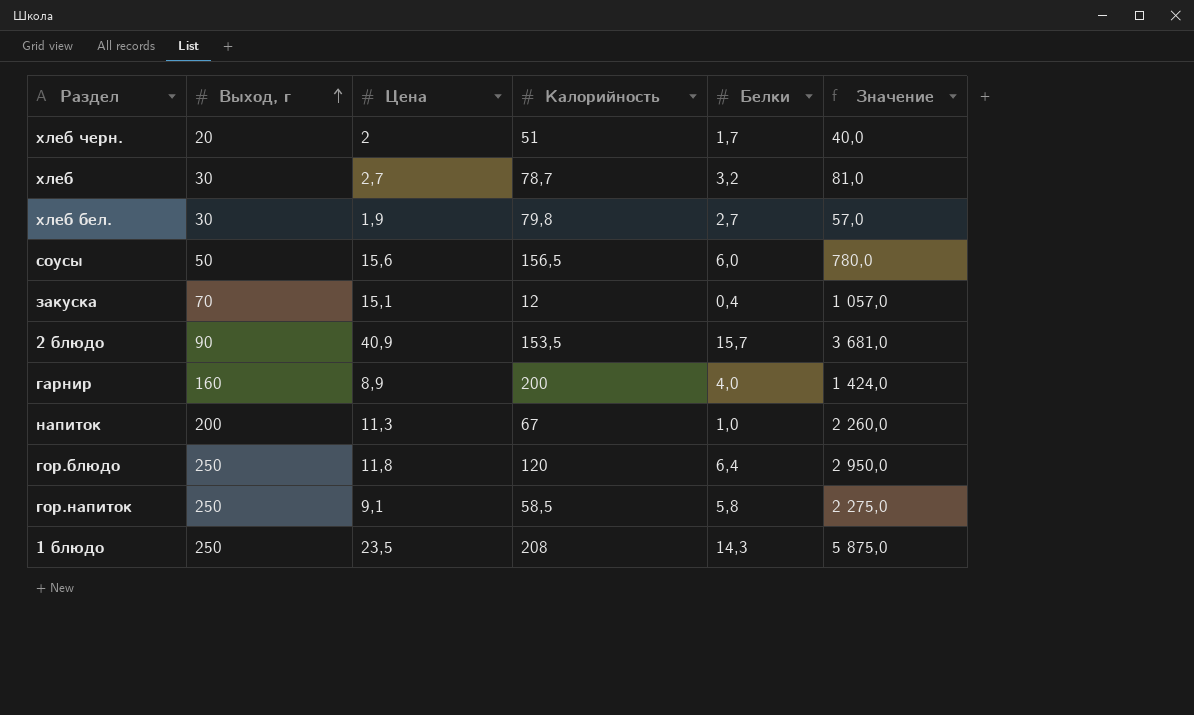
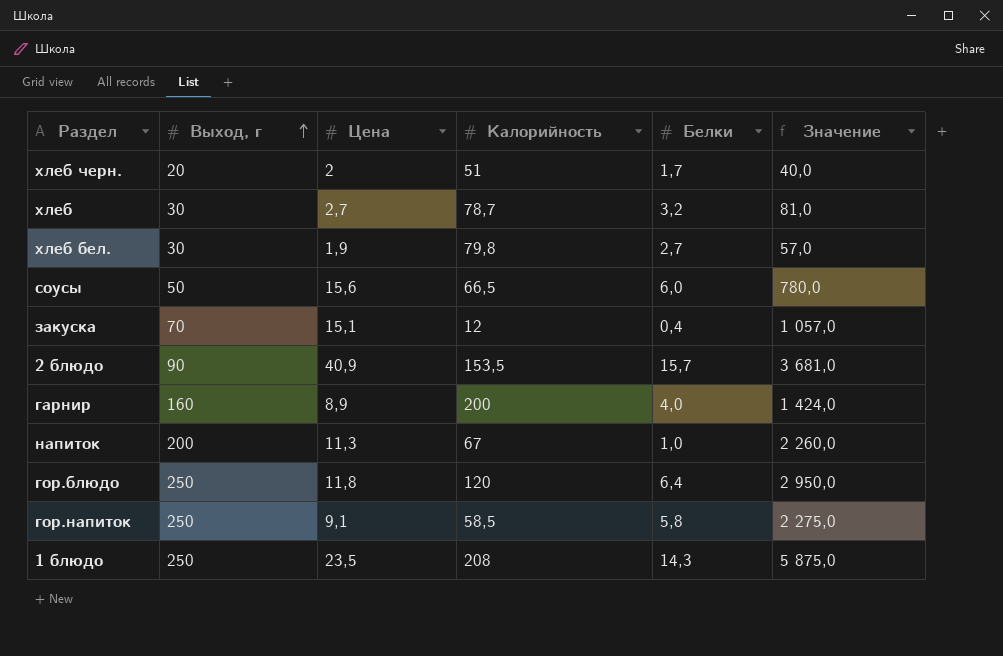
соусы | Калорийность: 156,5 -> 66,5

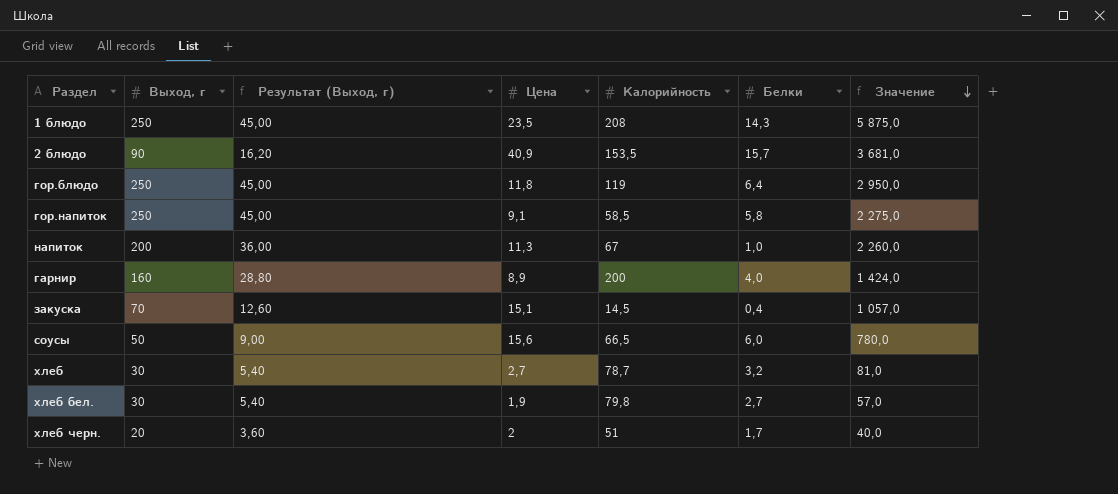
row order: Выход, г ascending -> Значение descending
column Результат (Выход, г) | formula: none -> [Выход, г] * 0,18
гор.блюдо | Калорийность: 120 -> 119
закуска | Калорийность: 12 -> 14,5

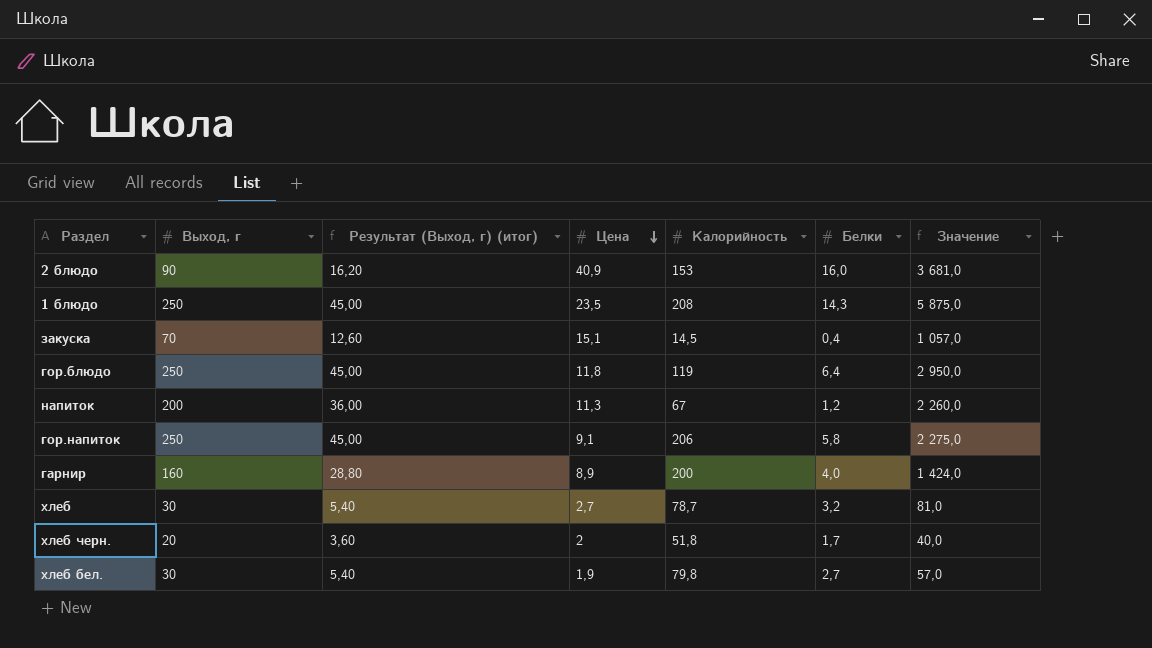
row order: Значение descending -> Цена descending
column name: Результат (Выход, г) -> Результат (Выход, г) (итог)
row соусы: 50 | 9,00 | 15,6 | 66,5 | 6,0 | 780,0 -> none
2 блюдо | Калорийность: 153,5 -> 153
2 блюдо | Белки: 15,7 -> 16,0
напиток | Белки: 1,0 -> 1,2
гор.напиток | Калорийность: 58,5 -> 206
хлеб черн. | Калорийность: 51 -> 51,8

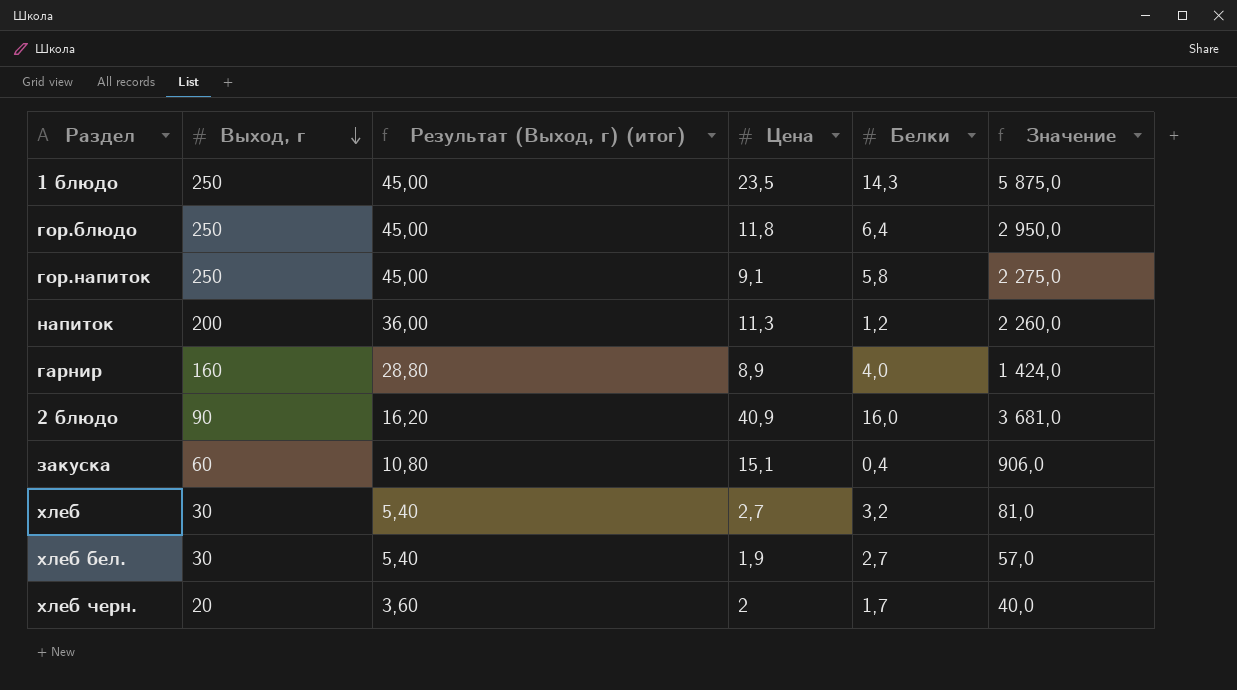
row order: Цена descending -> Выход, г descending
column Калорийность | position: 5 -> none
закуска | Выход, г: 70 -> 60
закуска | Результат (Выход, г) (итог): 12,60 -> 10,80
закуска | Значение: 1 057,0 -> 906,0

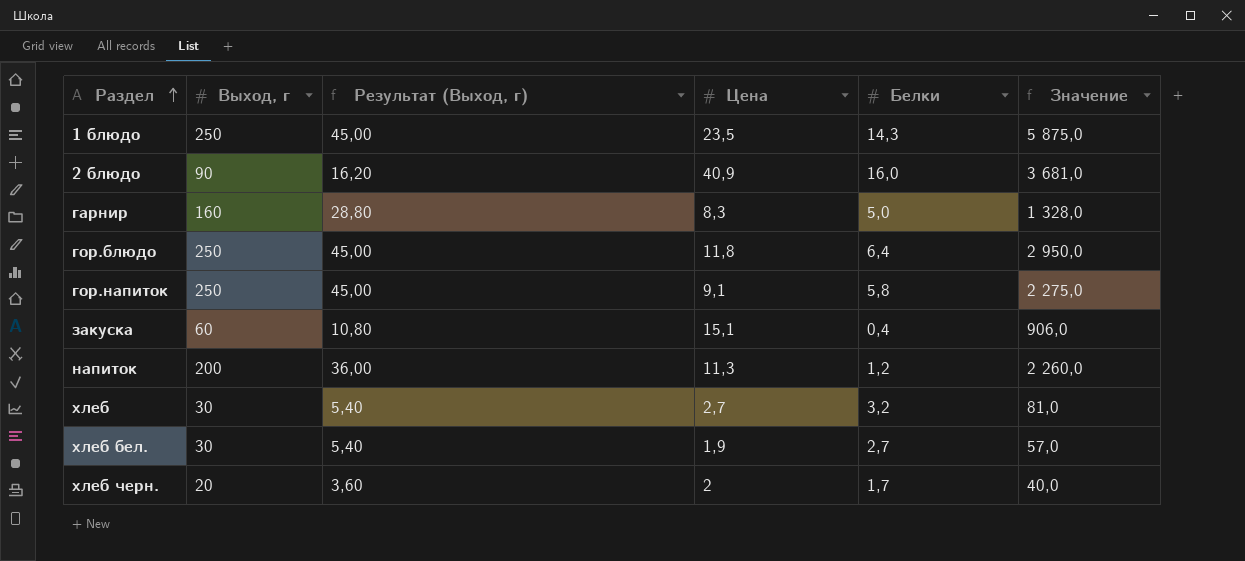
row order: Выход, г descending -> Раздел ascending
column name: Результат (Выход, г) (итог) -> Результат (Выход, г)
гарнир | Цена: 8,9 -> 8,3
гарнир | Белки: 4,0 -> 5,0
гарнир | Значение: 1 424,0 -> 1 328,0

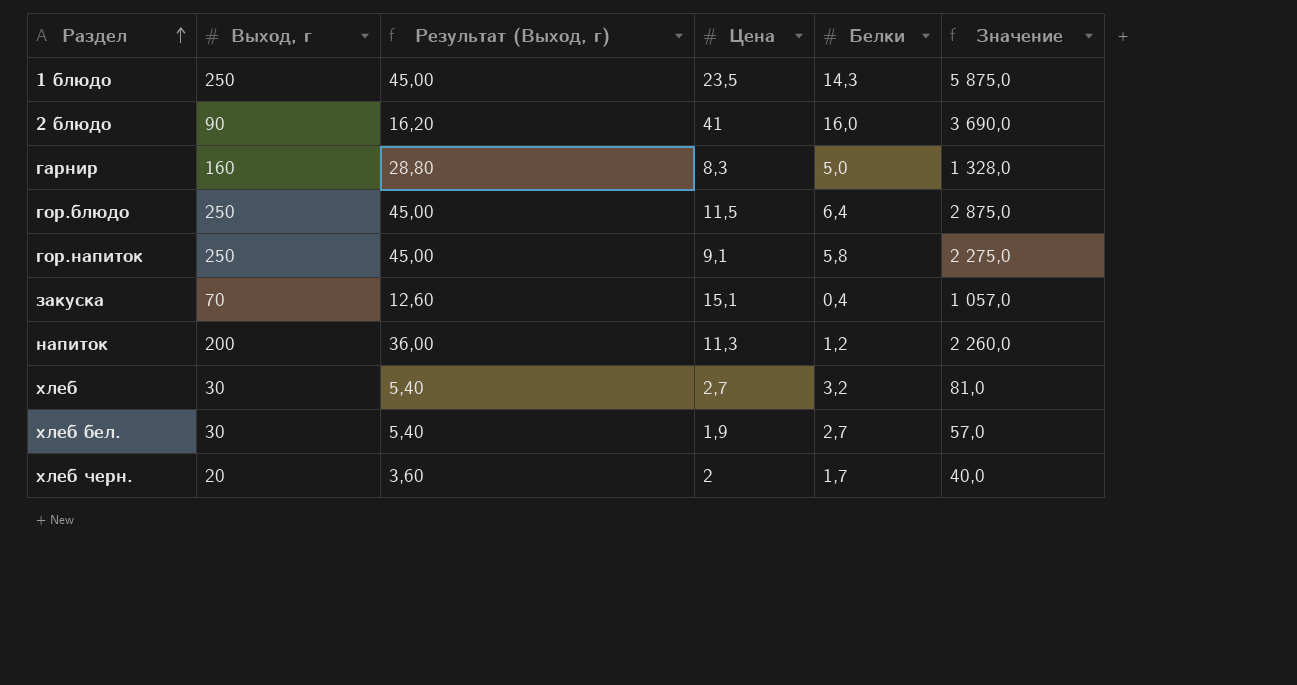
2 блюдо | Цена: 40,9 -> 41
2 блюдо | Значение: 3 681,0 -> 3 690,0
гор.блюдо | Цена: 11,8 -> 11,5
гор.блюдо | Значение: 2 950,0 -> 2 875,0
закуска | Выход, г: 60 -> 70
закуска | Результат (Выход, г): 10,80 -> 12,60
закуска | Значение: 906,0 -> 1 057,0

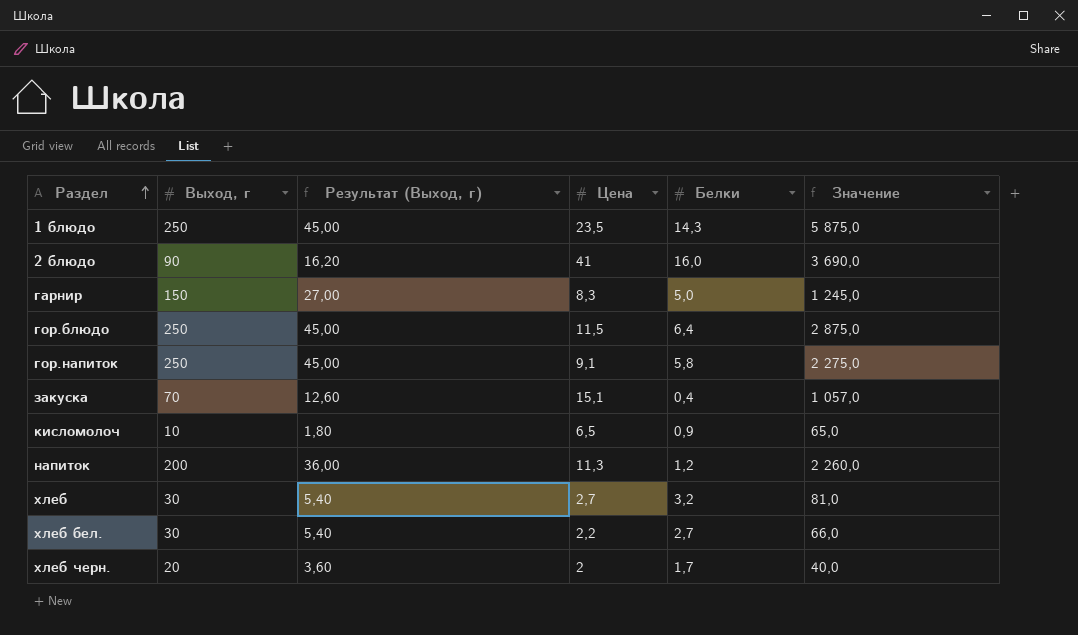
гарнир | Выход, г: 160 -> 150
гарнир | Результат (Выход, г): 28,80 -> 27,00
гарнир | Значение: 1 328,0 -> 1 245,0
row кисломолоч: none -> 10 | 1,80 | 6,5 | 0,9 | 65,0
хлеб бел. | Цена: 1,9 -> 2,2
хлеб бел. | Значение: 57,0 -> 66,0

